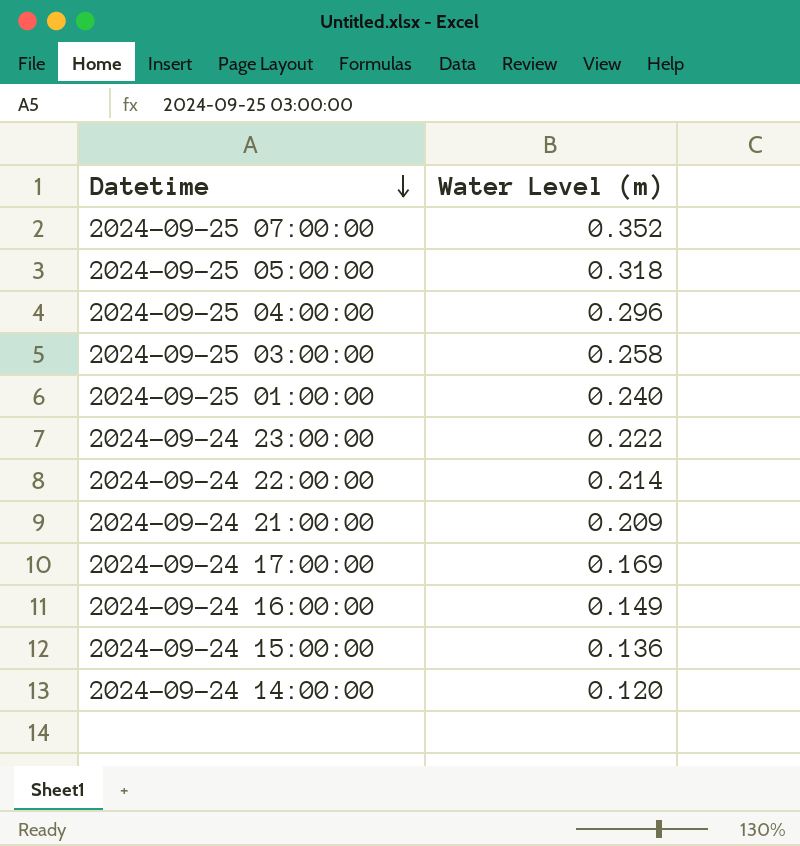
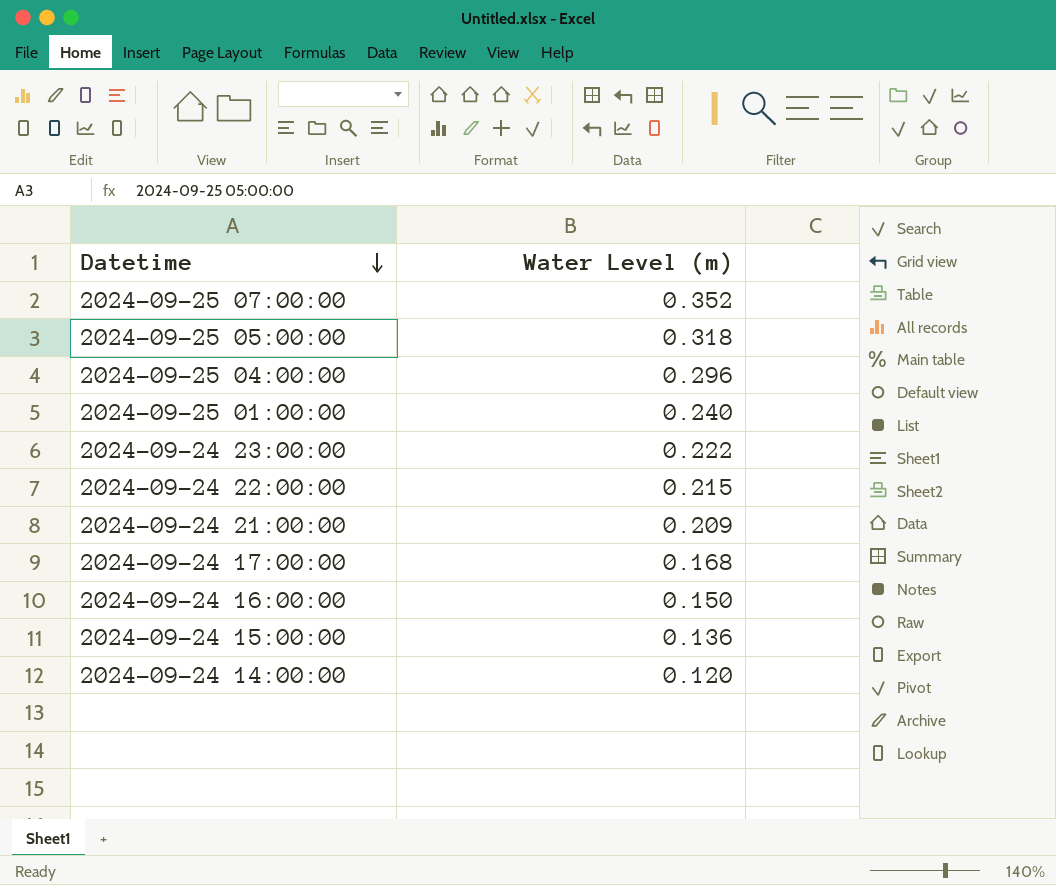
row 2024-09-25 03:00:00: 0.258 -> none
2024-09-24 22:00:00 | Water Level (m): 0.214 -> 0.215
2024-09-24 17:00:00 | Water Level (m): 0.169 -> 0.168
2024-09-24 16:00:00 | Water Level (m): 0.149 -> 0.150

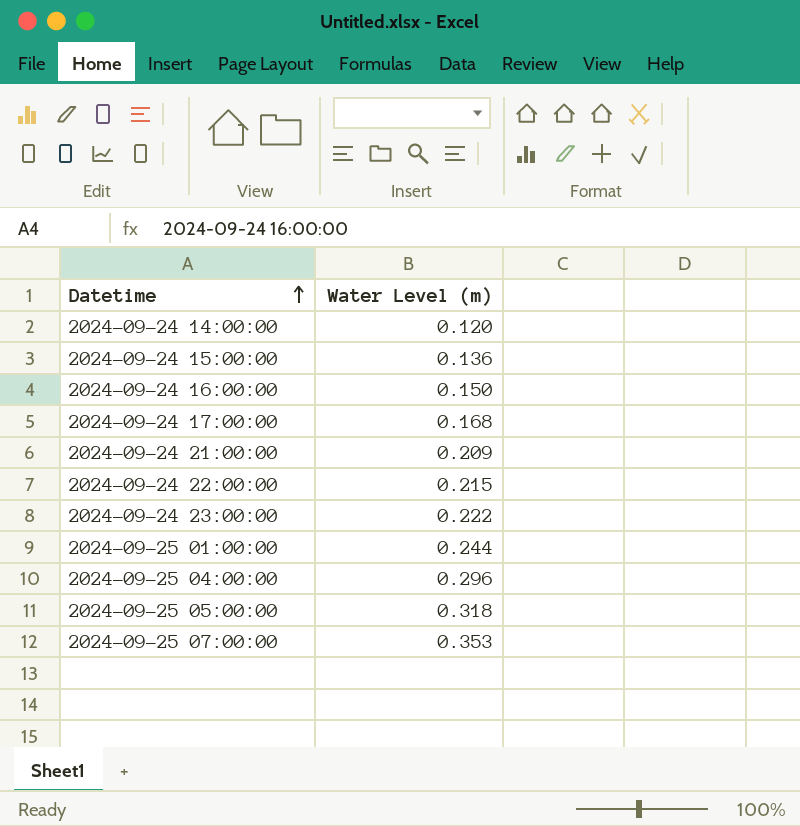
row order: Datetime descending -> Datetime ascending
2024-09-25 01:00:00 | Water Level (m): 0.240 -> 0.244
2024-09-25 07:00:00 | Water Level (m): 0.352 -> 0.353

